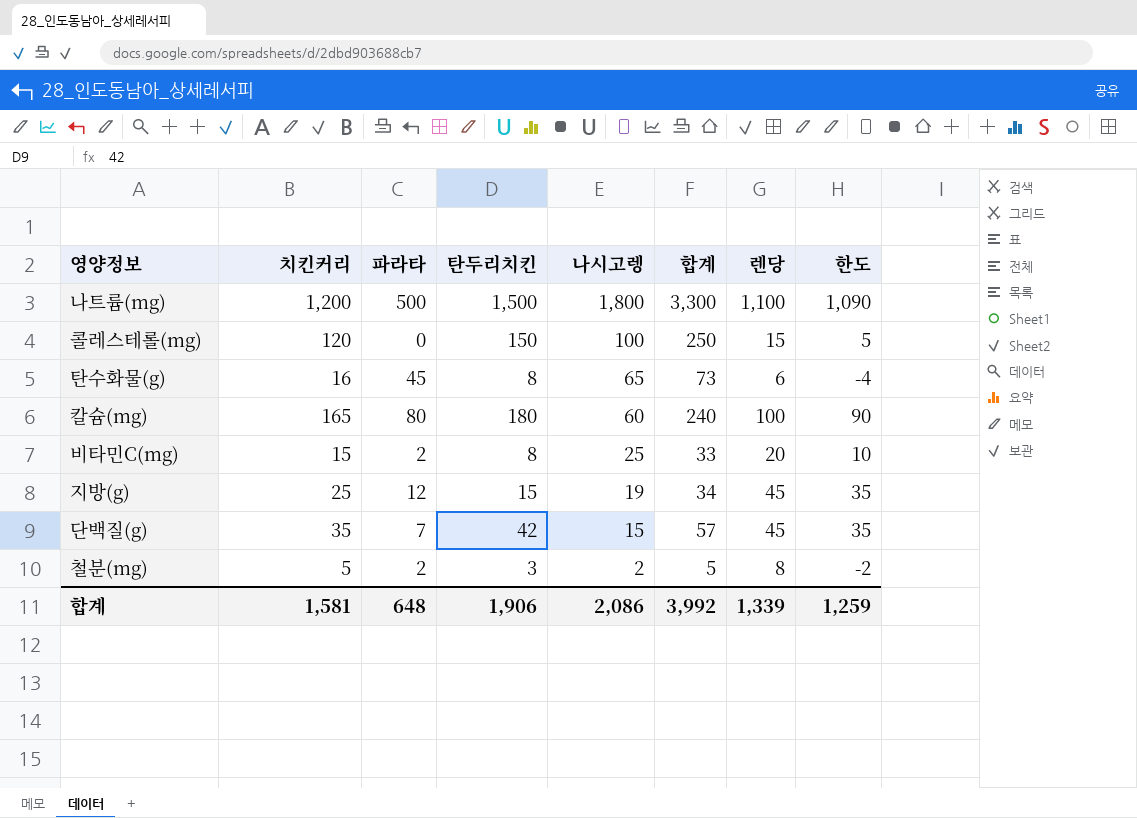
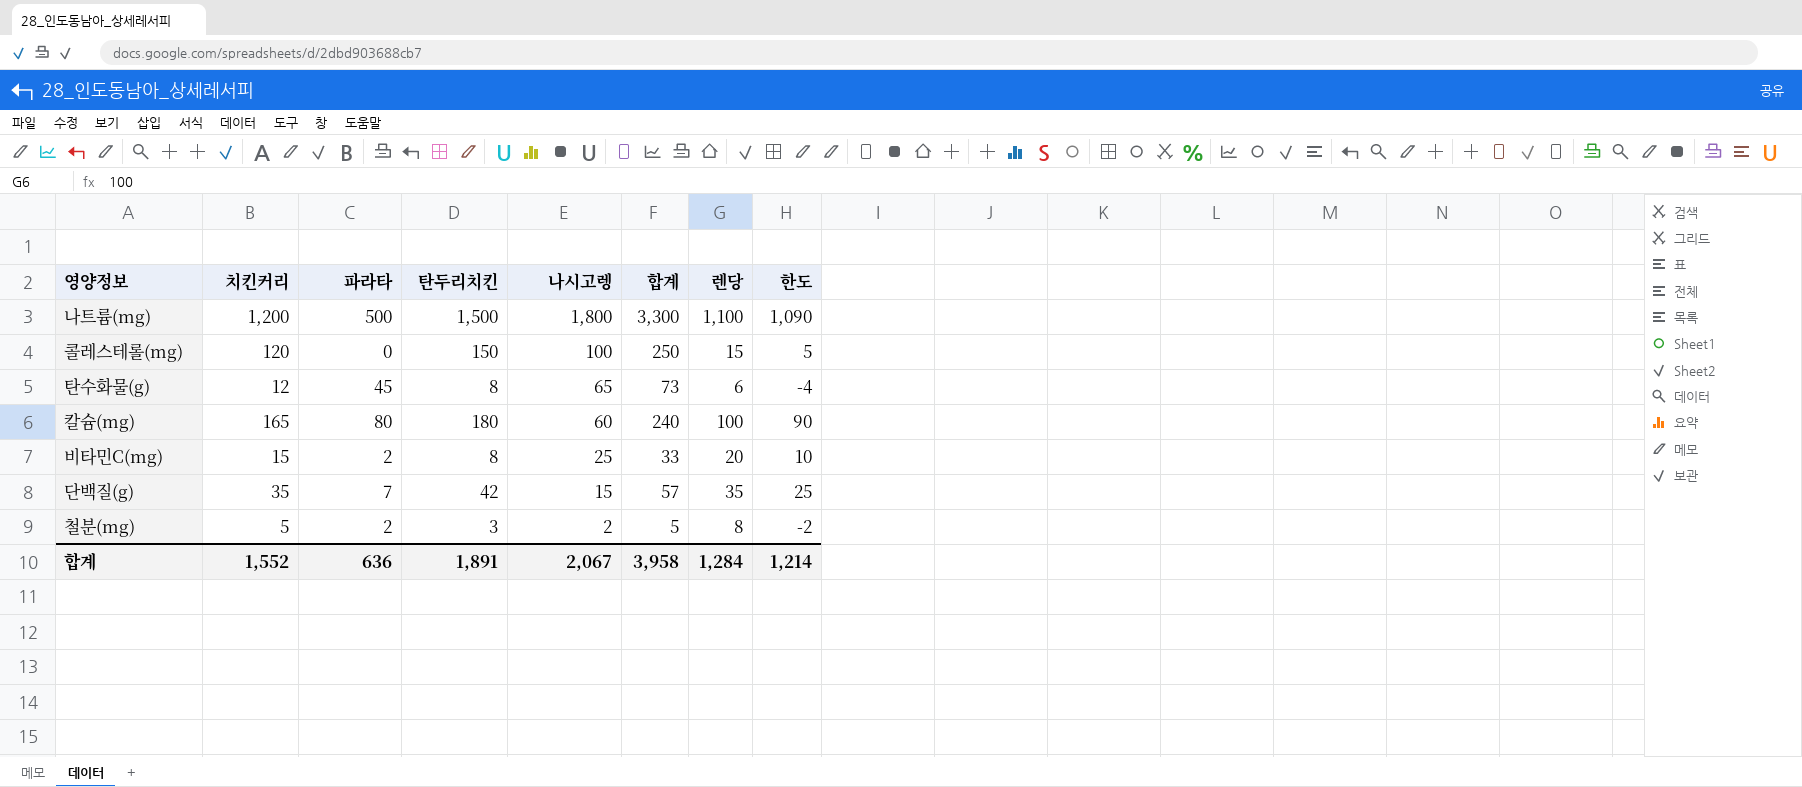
row 지방(g): 25 | 12 | 15 | 19 | 34 | 45 | 35 -> none
탄수화물(g) | 치킨커리: 16 -> 12
단백질(g) | 렌당: 45 -> 35
단백질(g) | 한도: 35 -> 25
합계 | 치킨커리: 1,581 -> 1,552
합계 | 파라타: 648 -> 636
합계 | 탄두리치킨: 1,906 -> 1,891
합계 | 나시고렝: 2,086 -> 2,067
합계 | 합계: 3,992 -> 3,958
합계 | 렌당: 1,339 -> 1,284
합계 | 한도: 1,259 -> 1,214

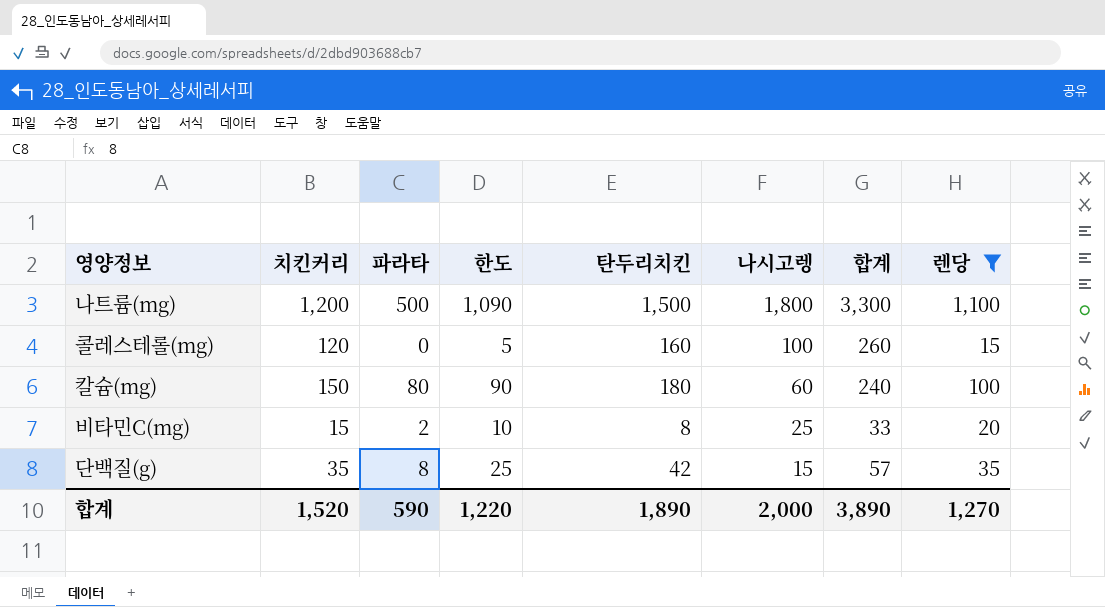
filter: none -> 렌당 >= 15
column 한도 | position: 8 -> 4
콜레스테롤(mg) | 탄두리치킨: 150 -> 160
콜레스테롤(mg) | 합계: 250 -> 260
칼슘(mg) | 치킨커리: 165 -> 150
단백질(g) | 파라타: 7 -> 8
합계 | 치킨커리: 1,552 -> 1,520
합계 | 파라타: 636 -> 590
합계 | 한도: 1,214 -> 1,220
합계 | 탄두리치킨: 1,891 -> 1,890
합계 | 나시고렝: 2,067 -> 2,000
합계 | 합계: 3,958 -> 3,890
합계 | 렌당: 1,284 -> 1,270

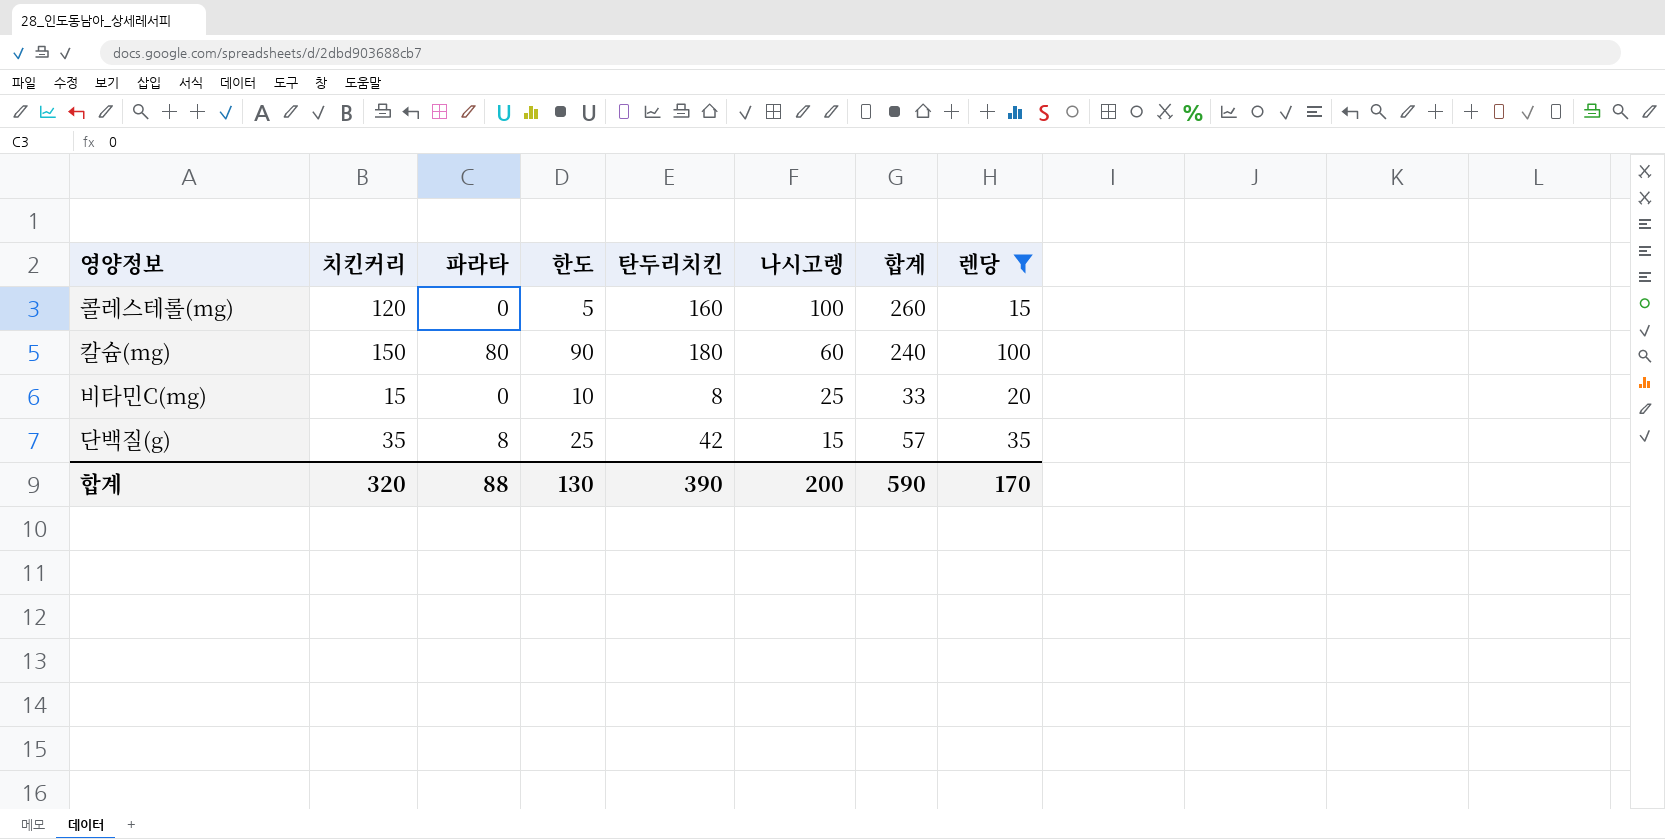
row 나트륨(mg): 1,200 | 500 | 1,090 | 1,500 | 1,800 | 3,300 | 1,100 -> none
비타민C(mg) | 파라타: 2 -> 0
합계 | 치킨커리: 1,520 -> 320
합계 | 파라타: 590 -> 88
합계 | 한도: 1,220 -> 130
합계 | 탄두리치킨: 1,890 -> 390
합계 | 나시고렝: 2,000 -> 200
합계 | 합계: 3,890 -> 590
합계 | 렌당: 1,270 -> 170

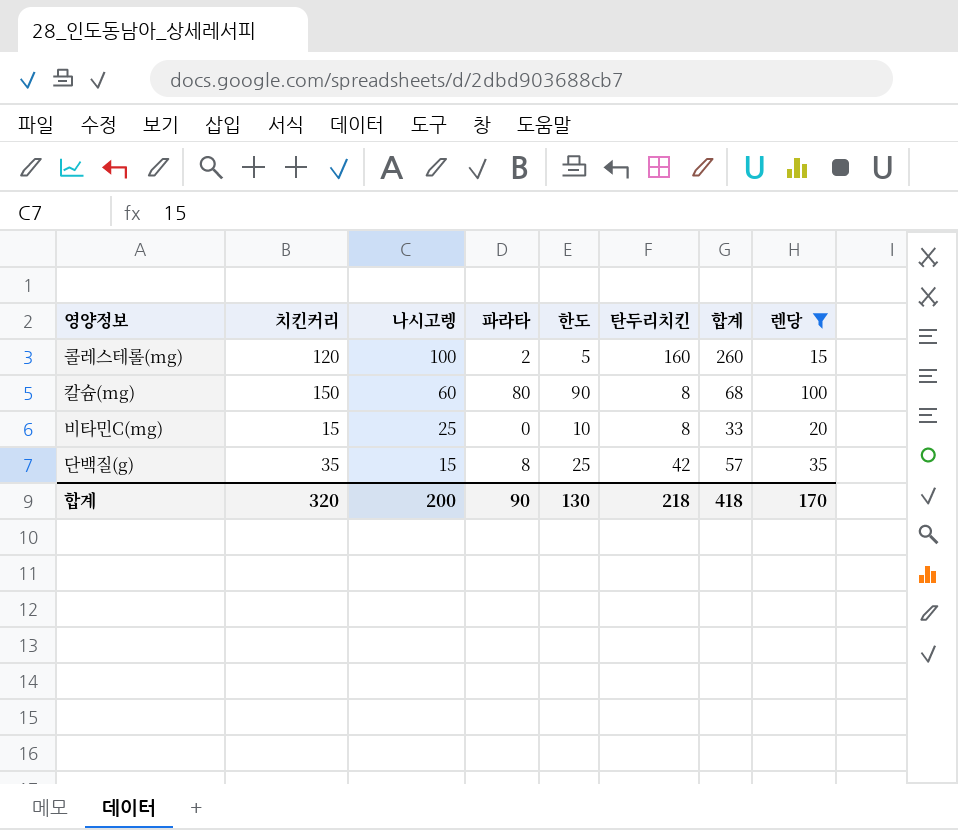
column 나시고렝 | position: 6 -> 3
콜레스테롤(mg) | 파라타: 0 -> 2
칼슘(mg) | 탄두리치킨: 180 -> 8
칼슘(mg) | 합계: 240 -> 68
합계 | 파라타: 88 -> 90
합계 | 탄두리치킨: 390 -> 218
합계 | 합계: 590 -> 418

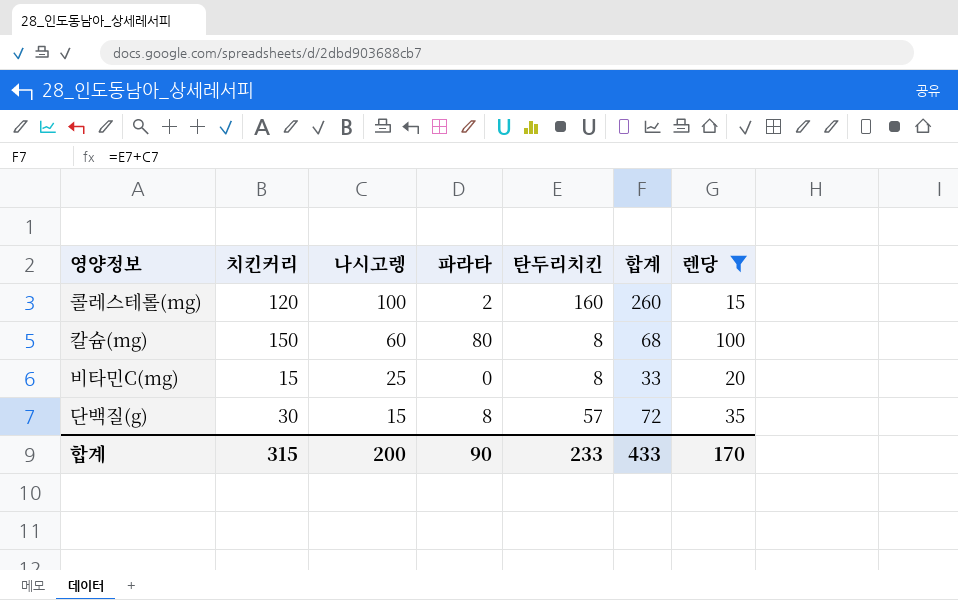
column 한도 | formula: [렌당] - 10 -> none
단백질(g) | 치킨커리: 35 -> 30
단백질(g) | 탄두리치킨: 42 -> 57
단백질(g) | 합계: 57 -> 72
합계 | 치킨커리: 320 -> 315
합계 | 탄두리치킨: 218 -> 233
합계 | 합계: 418 -> 433

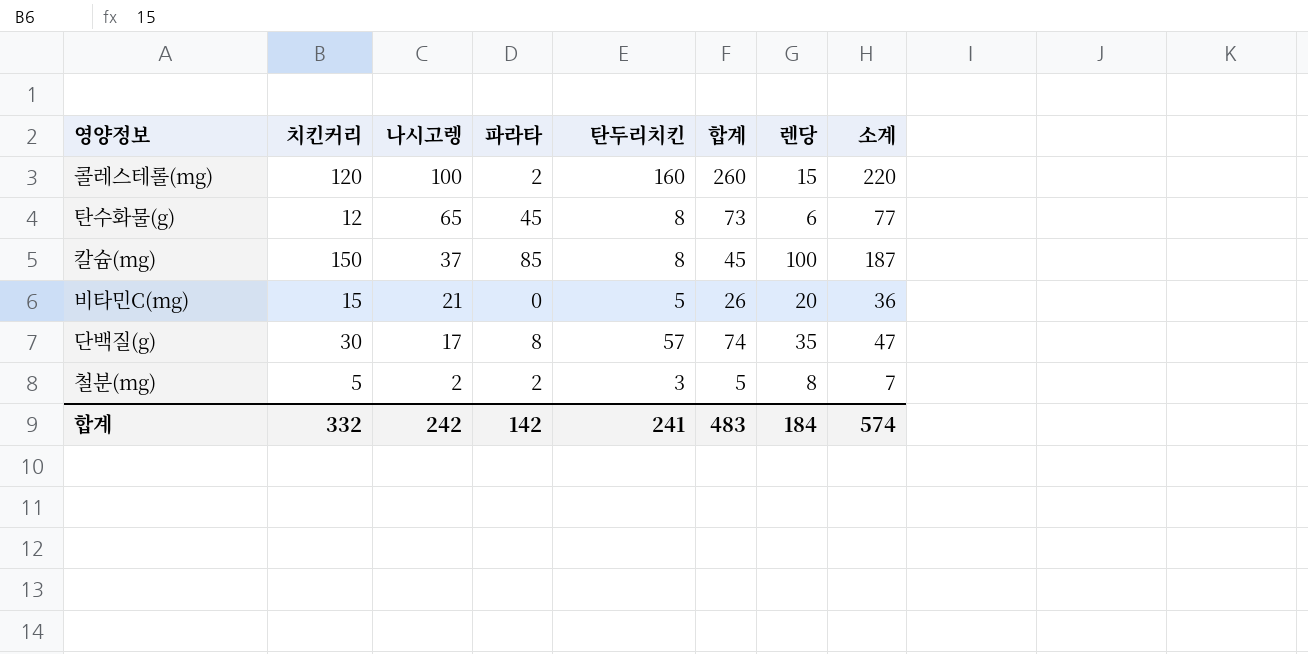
filter: 렌당 >= 15 -> none
column 소계 | formula: none -> [치킨커리] + [나시고렝]
칼슘(mg) | 나시고렝: 60 -> 37
칼슘(mg) | 파라타: 80 -> 85
칼슘(mg) | 합계: 68 -> 45
비타민C(mg) | 나시고렝: 25 -> 21
비타민C(mg) | 탄두리치킨: 8 -> 5
비타민C(mg) | 합계: 33 -> 26
단백질(g) | 나시고렝: 15 -> 17
단백질(g) | 합계: 72 -> 74
합계 | 치킨커리: 315 -> 332
합계 | 나시고렝: 200 -> 242
합계 | 파라타: 90 -> 142
합계 | 탄두리치킨: 233 -> 241
합계 | 합계: 433 -> 483
합계 | 렌당: 170 -> 184

